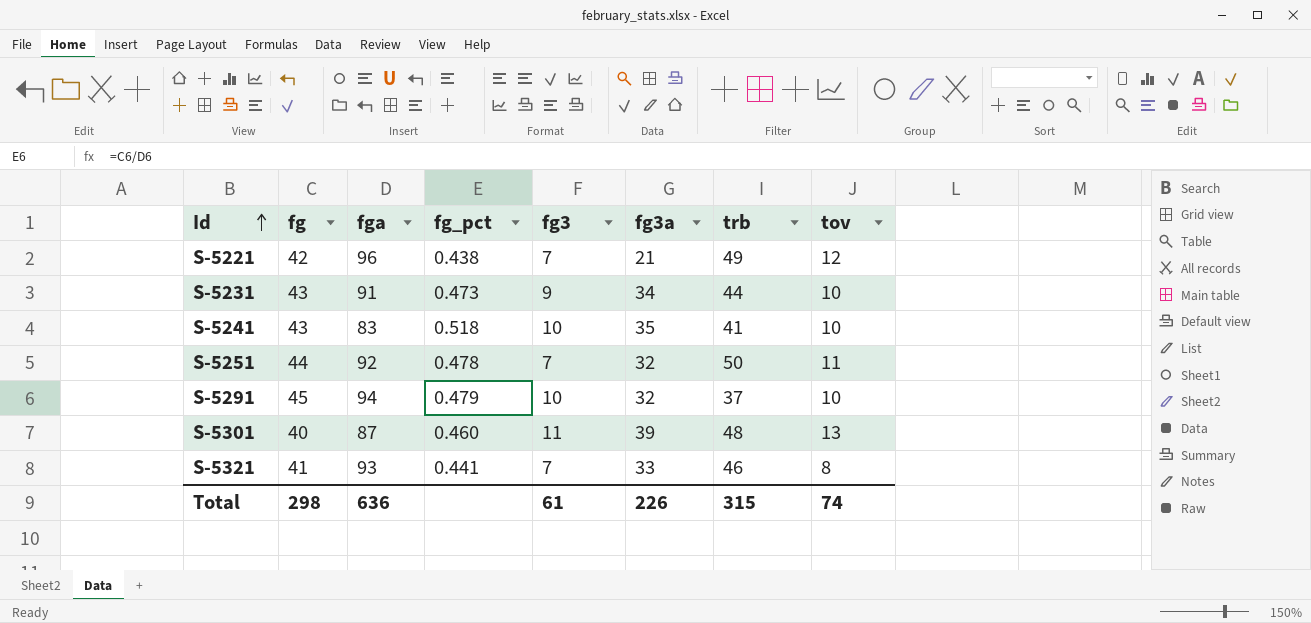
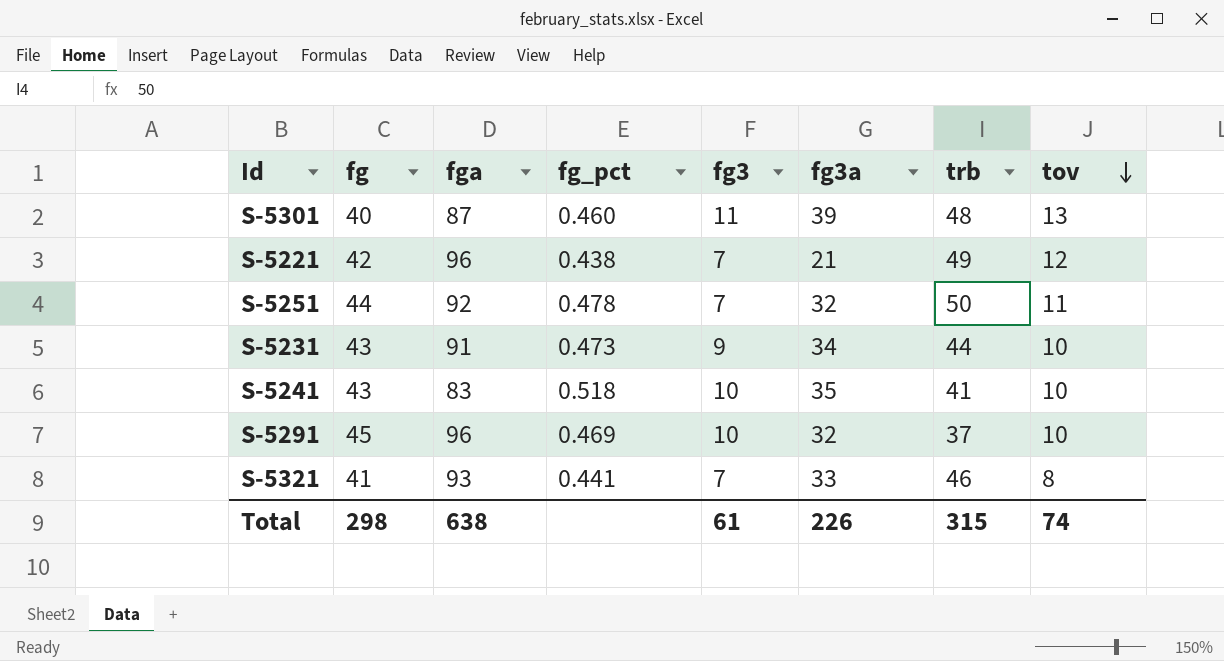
row order: Id ascending -> tov descending
S-5291 | fga: 94 -> 96
S-5291 | fg_pct: 0.479 -> 0.469
Total | fga: 636 -> 638

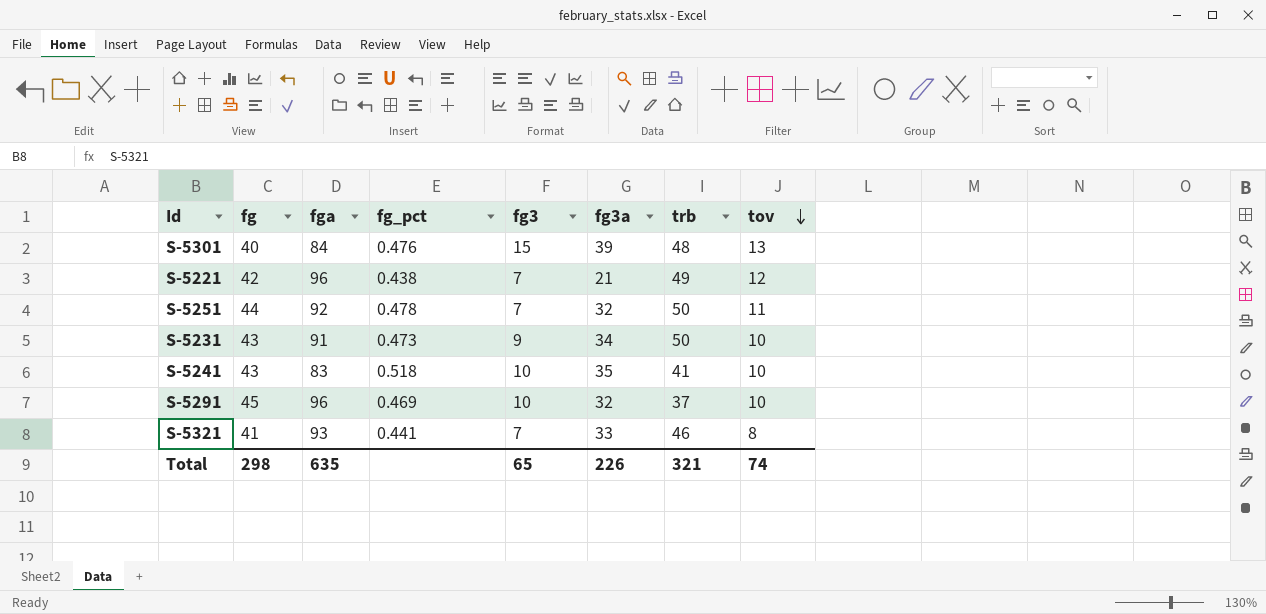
S-5301 | fga: 87 -> 84
S-5301 | fg_pct: 0.460 -> 0.476
S-5301 | fg3: 11 -> 15
S-5231 | trb: 44 -> 50
Total | fga: 638 -> 635
Total | fg3: 61 -> 65
Total | trb: 315 -> 321

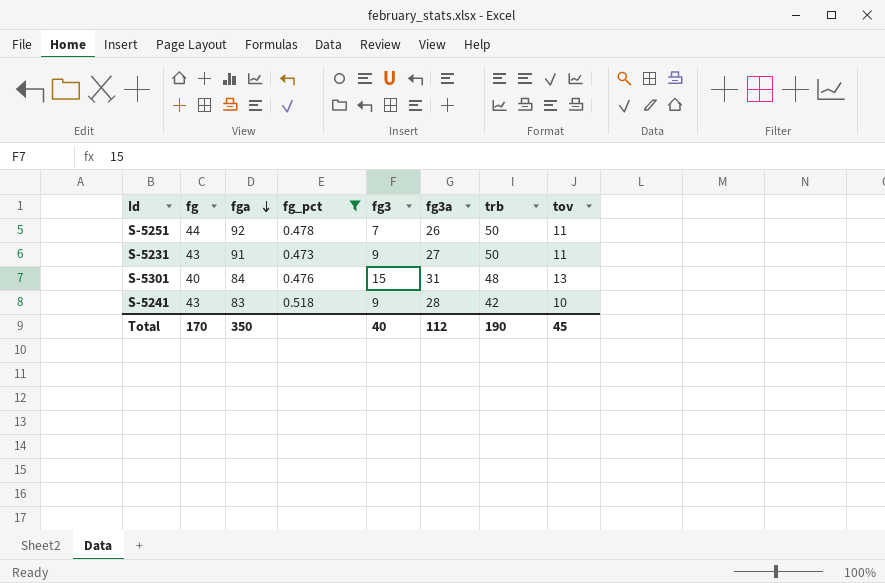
filter: none -> fg_pct >= 0.473
row order: tov descending -> fga descending
S-5251 | fg3a: 32 -> 26
S-5231 | fg3a: 34 -> 27
S-5231 | tov: 10 -> 11
S-5301 | fg3a: 39 -> 31
S-5241 | fg3: 10 -> 9
S-5241 | fg3a: 35 -> 28
S-5241 | trb: 41 -> 42
Total | fg: 298 -> 170
Total | fga: 635 -> 350
Total | fg3: 65 -> 40
Total | fg3a: 226 -> 112
Total | trb: 321 -> 190
Total | tov: 74 -> 45

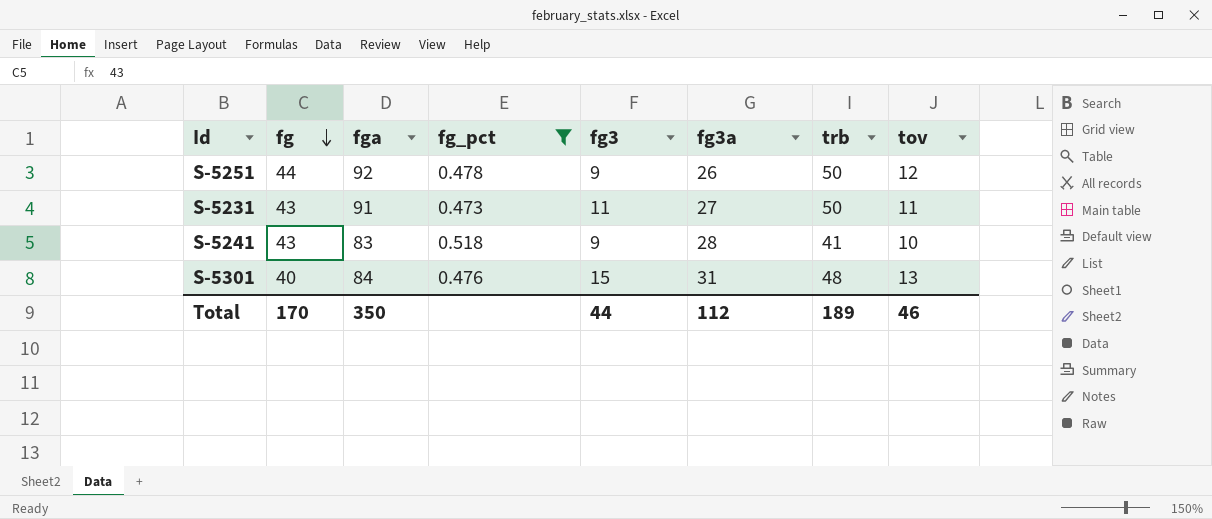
row order: fga descending -> fg descending
S-5251 | fg3: 7 -> 9
S-5251 | tov: 11 -> 12
S-5231 | fg3: 9 -> 11
S-5241 | trb: 42 -> 41
Total | fg3: 40 -> 44
Total | trb: 190 -> 189
Total | tov: 45 -> 46

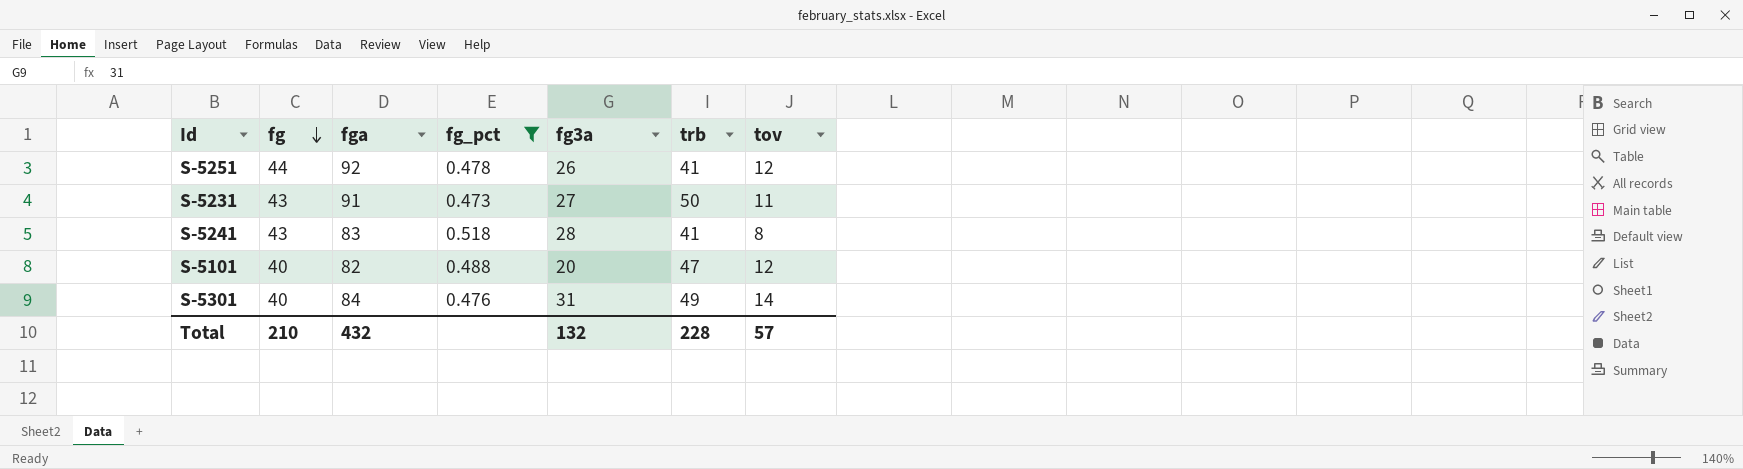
column fg3 | position: 5 -> none
S-5251 | trb: 50 -> 41
S-5241 | tov: 10 -> 8
row S-5101: none -> 40 | 82 | 0.488 | 20 | 47 | 12
S-5301 | trb: 48 -> 49
S-5301 | tov: 13 -> 14
Total | fg: 170 -> 210
Total | fga: 350 -> 432
Total | fg3a: 112 -> 132
Total | trb: 189 -> 228
Total | tov: 46 -> 57

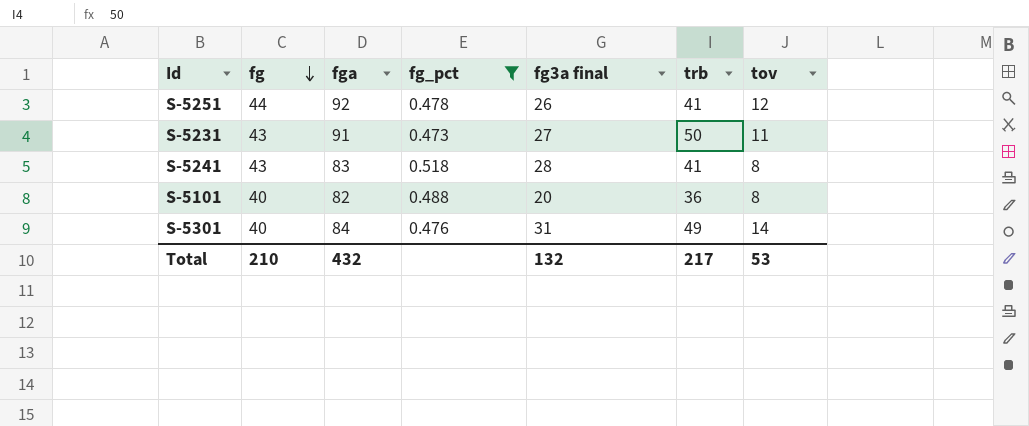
column name: fg3a -> fg3a final
S-5101 | trb: 47 -> 36
S-5101 | tov: 12 -> 8
Total | trb: 228 -> 217
Total | tov: 57 -> 53

